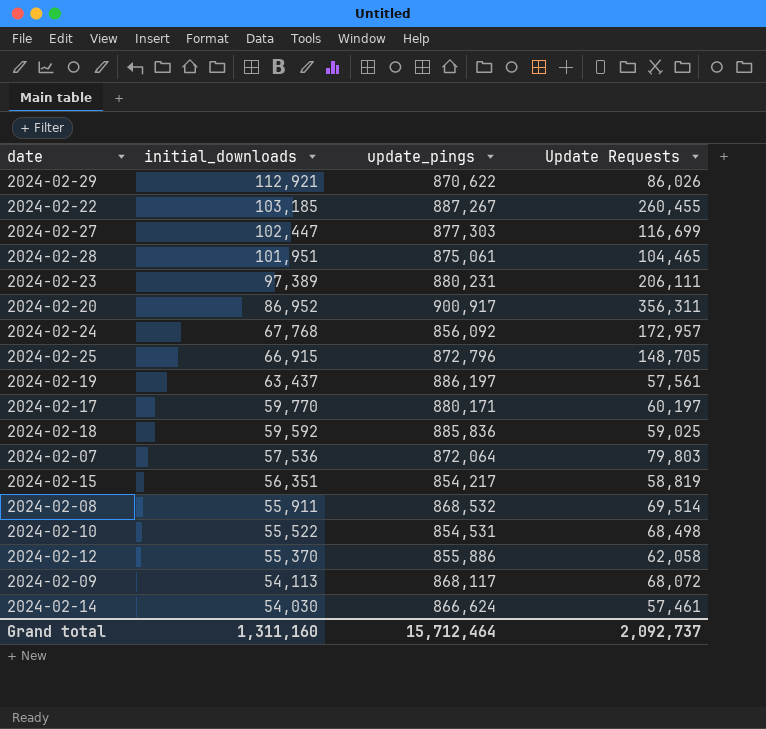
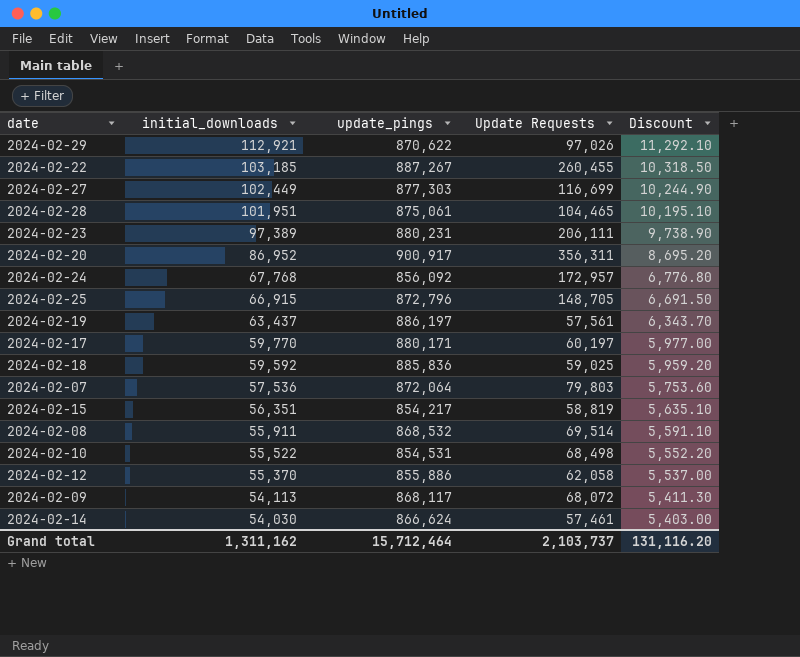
column Discount | formula: none -> [initial_downloads] * 0.1
2024-02-29 | Update Requests: 86,026 -> 97,026
2024-02-27 | initial_downloads: 102,447 -> 102,449
Grand total | initial_downloads: 1,311,160 -> 1,311,162
Grand total | Update Requests: 2,092,737 -> 2,103,737

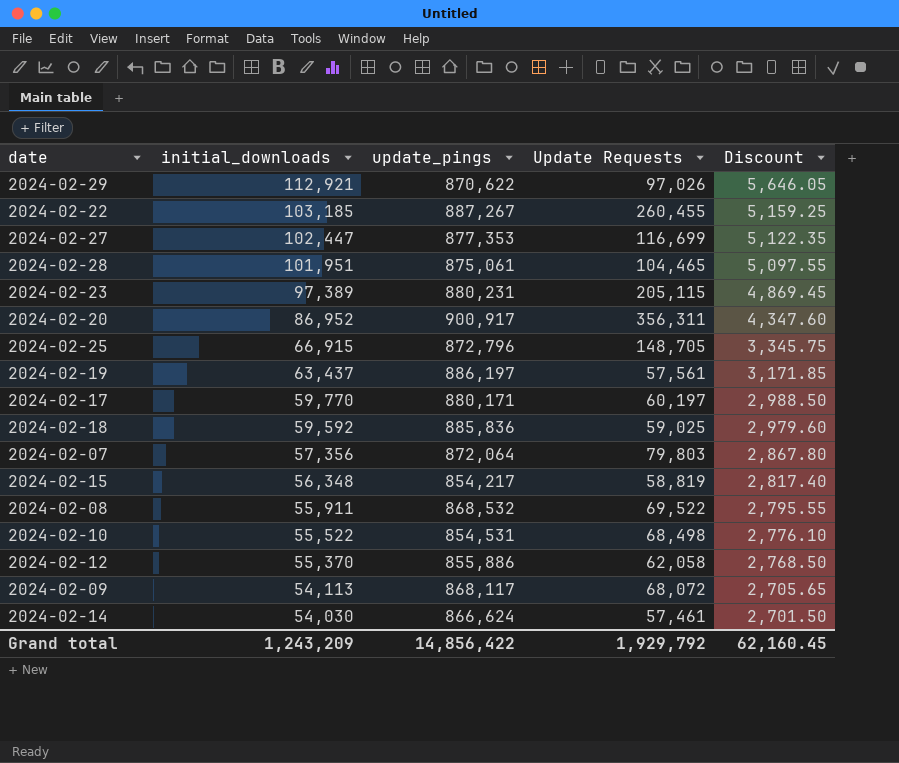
column Discount | formula: [initial_downloads] * 0.1 -> [initial_downloads] * 0.05
row 2024-02-24: 67,768 | 856,092 | 172,957 | 6,776.80 -> none
2024-02-27 | initial_downloads: 102,449 -> 102,447
2024-02-27 | update_pings: 877,303 -> 877,353
2024-02-23 | Update Requests: 206,111 -> 205,115
2024-02-07 | initial_downloads: 57,536 -> 57,356
2024-02-15 | initial_downloads: 56,351 -> 56,348
2024-02-08 | Update Requests: 69,514 -> 69,522
Grand total | initial_downloads: 1,311,162 -> 1,243,209
Grand total | update_pings: 15,712,464 -> 14,856,422
Grand total | Update Requests: 2,103,737 -> 1,929,792
Grand total | Discount: 131,116.20 -> 62,160.45

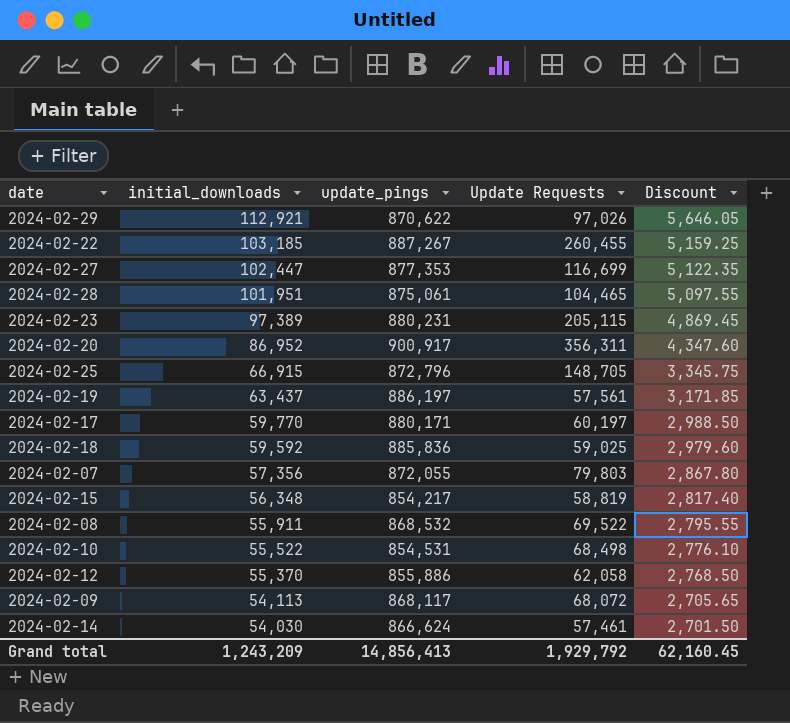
2024-02-07 | update_pings: 872,064 -> 872,055
Grand total | update_pings: 14,856,422 -> 14,856,413

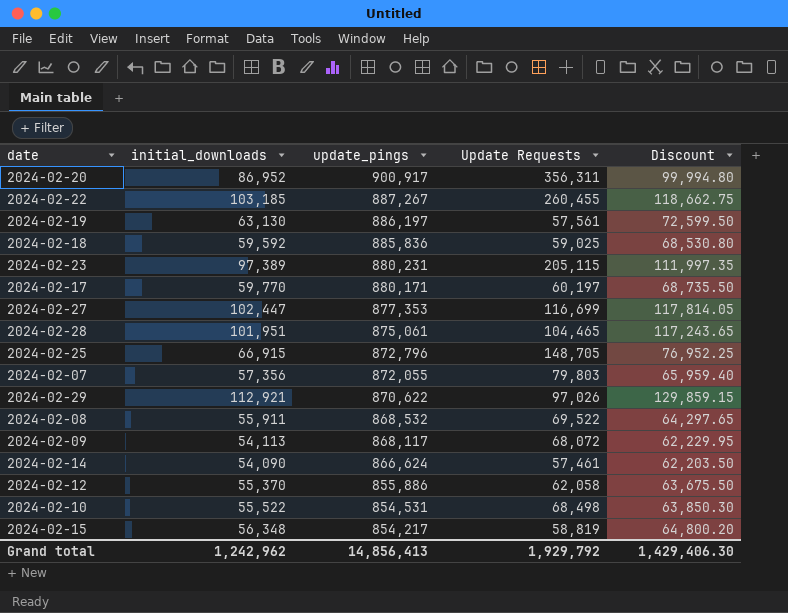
row order: initial_downloads descending -> update_pings descending
column Discount | formula: [initial_downloads] * 0.05 -> [initial_downloads] * 1.15
2024-02-19 | initial_downloads: 63,437 -> 63,130
2024-02-14 | initial_downloads: 54,030 -> 54,090
Grand total | initial_downloads: 1,243,209 -> 1,242,962
Grand total | Discount: 62,160.45 -> 1,429,406.30

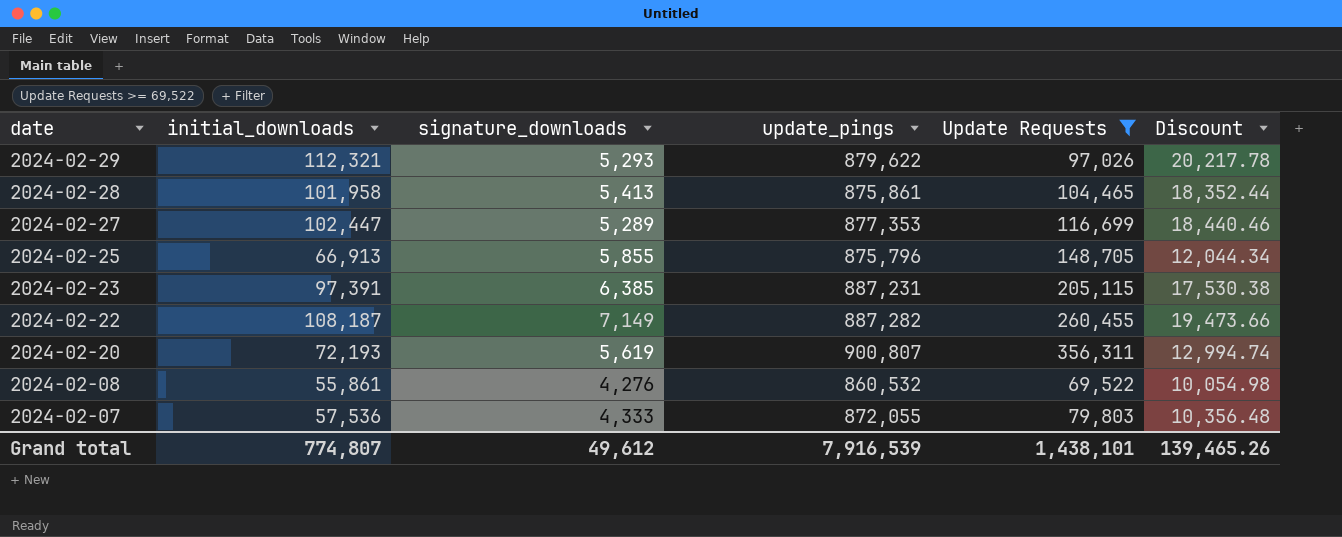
filter: none -> Update Requests >= 69,522
row order: update_pings descending -> date descending
column signature_downloads | position: none -> 3
column Discount | formula: [initial_downloads] * 1.15 -> [initial_downloads] * 0.18
2024-02-29 | initial_downloads: 112,921 -> 112,321
2024-02-29 | update_pings: 870,622 -> 879,622
2024-02-28 | initial_downloads: 101,951 -> 101,958
2024-02-28 | update_pings: 875,061 -> 875,861
2024-02-25 | initial_downloads: 66,915 -> 66,913
2024-02-25 | update_pings: 872,796 -> 875,796
2024-02-23 | initial_downloads: 97,389 -> 97,391
2024-02-23 | update_pings: 880,231 -> 887,231
2024-02-22 | initial_downloads: 103,185 -> 108,187
2024-02-22 | update_pings: 887,267 -> 887,282
2024-02-20 | initial_downloads: 86,952 -> 72,193
2024-02-20 | update_pings: 900,917 -> 900,807
2024-02-08 | initial_downloads: 55,911 -> 55,861
2024-02-08 | update_pings: 868,532 -> 860,532
2024-02-07 | initial_downloads: 57,356 -> 57,536
Grand total | initial_downloads: 1,242,962 -> 774,807
Grand total | update_pings: 14,856,413 -> 7,916,539
Grand total | Update Requests: 1,929,792 -> 1,438,101
Grand total | Discount: 1,429,406.30 -> 139,465.26

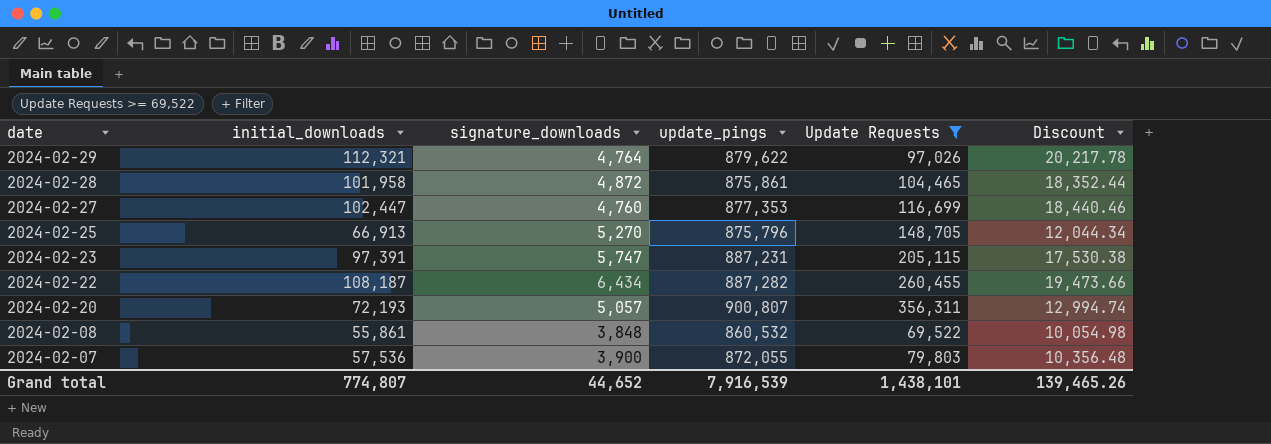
2024-02-29 | signature_downloads: 5,293 -> 4,764
2024-02-28 | signature_downloads: 5,413 -> 4,872
2024-02-27 | signature_downloads: 5,289 -> 4,760
2024-02-25 | signature_downloads: 5,855 -> 5,270
2024-02-23 | signature_downloads: 6,385 -> 5,747
2024-02-22 | signature_downloads: 7,149 -> 6,434
2024-02-20 | signature_downloads: 5,619 -> 5,057
2024-02-08 | signature_downloads: 4,276 -> 3,848
2024-02-07 | signature_downloads: 4,333 -> 3,900
Grand total | signature_downloads: 49,612 -> 44,652

